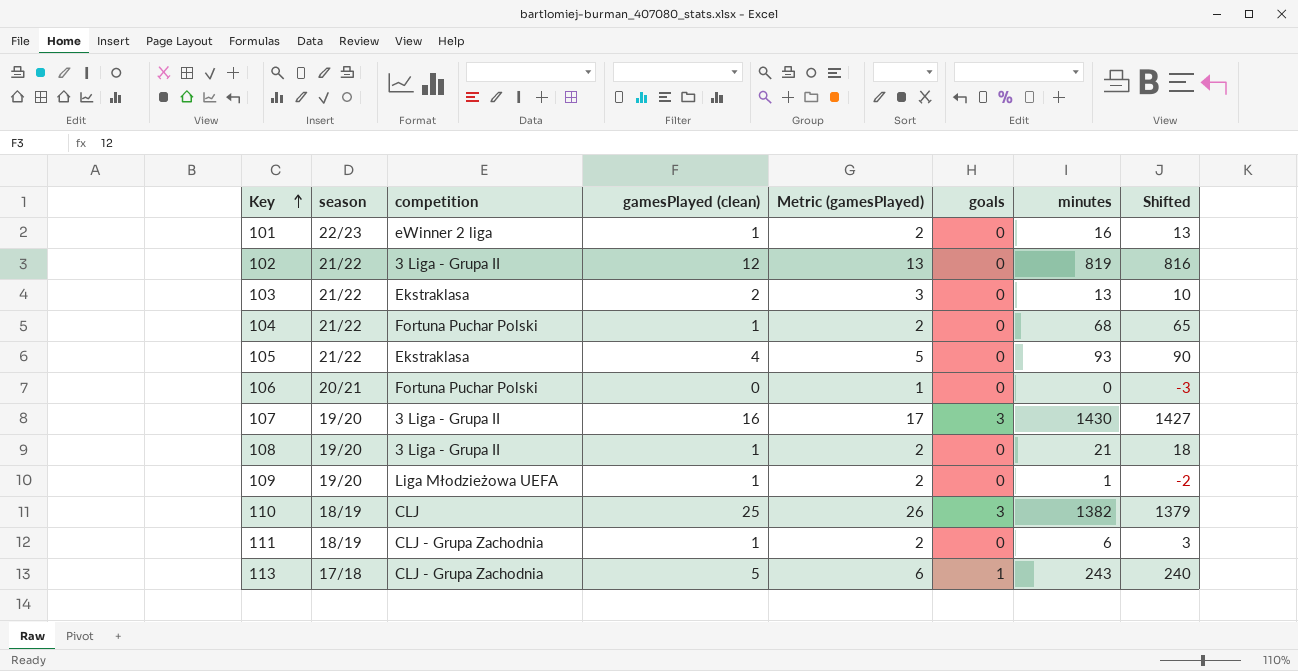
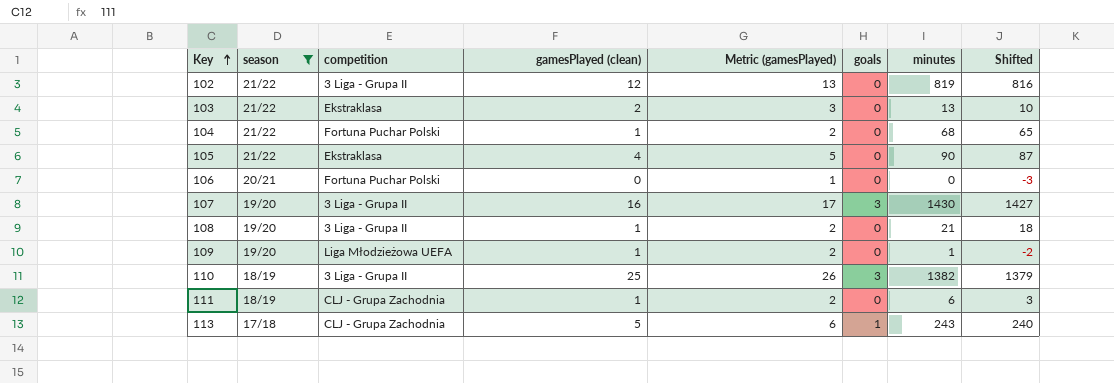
filter: none -> season != 22/23
105 | minutes: 93 -> 90
105 | Shifted: 90 -> 87
110 | competition: CLJ -> 3 Liga - Grupa II

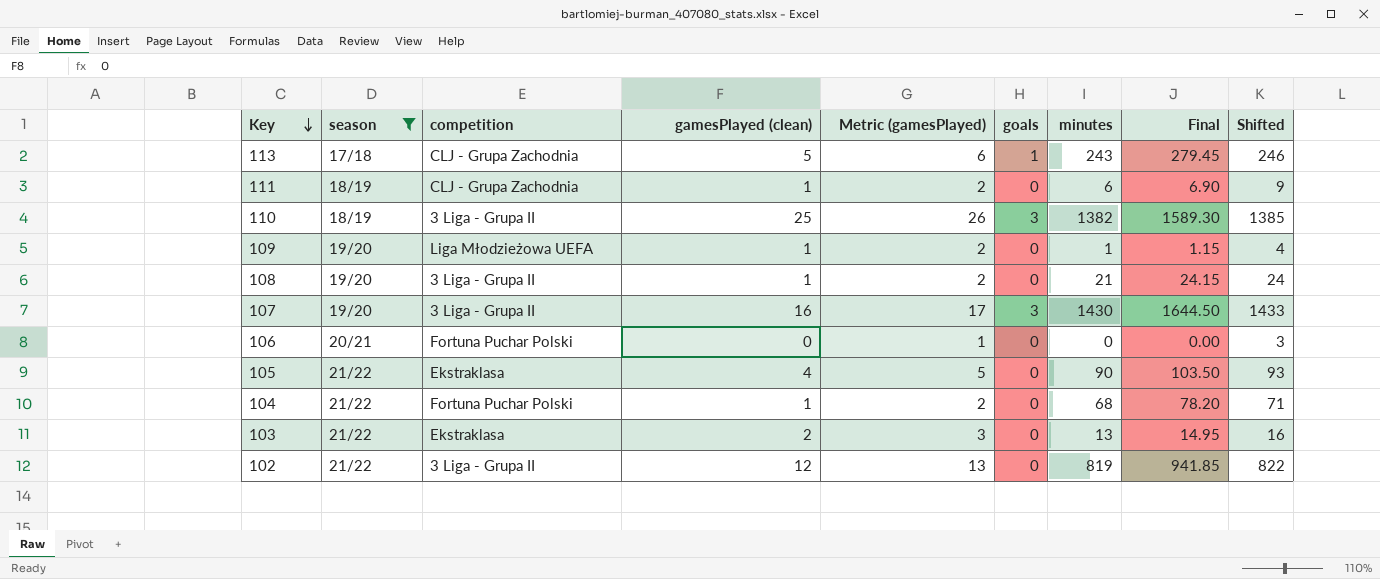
row order: Key ascending -> Key descending
column Final | formula: none -> [minutes] * 1.15
column Shifted | formula: [minutes] - 3 -> [minutes] + 3

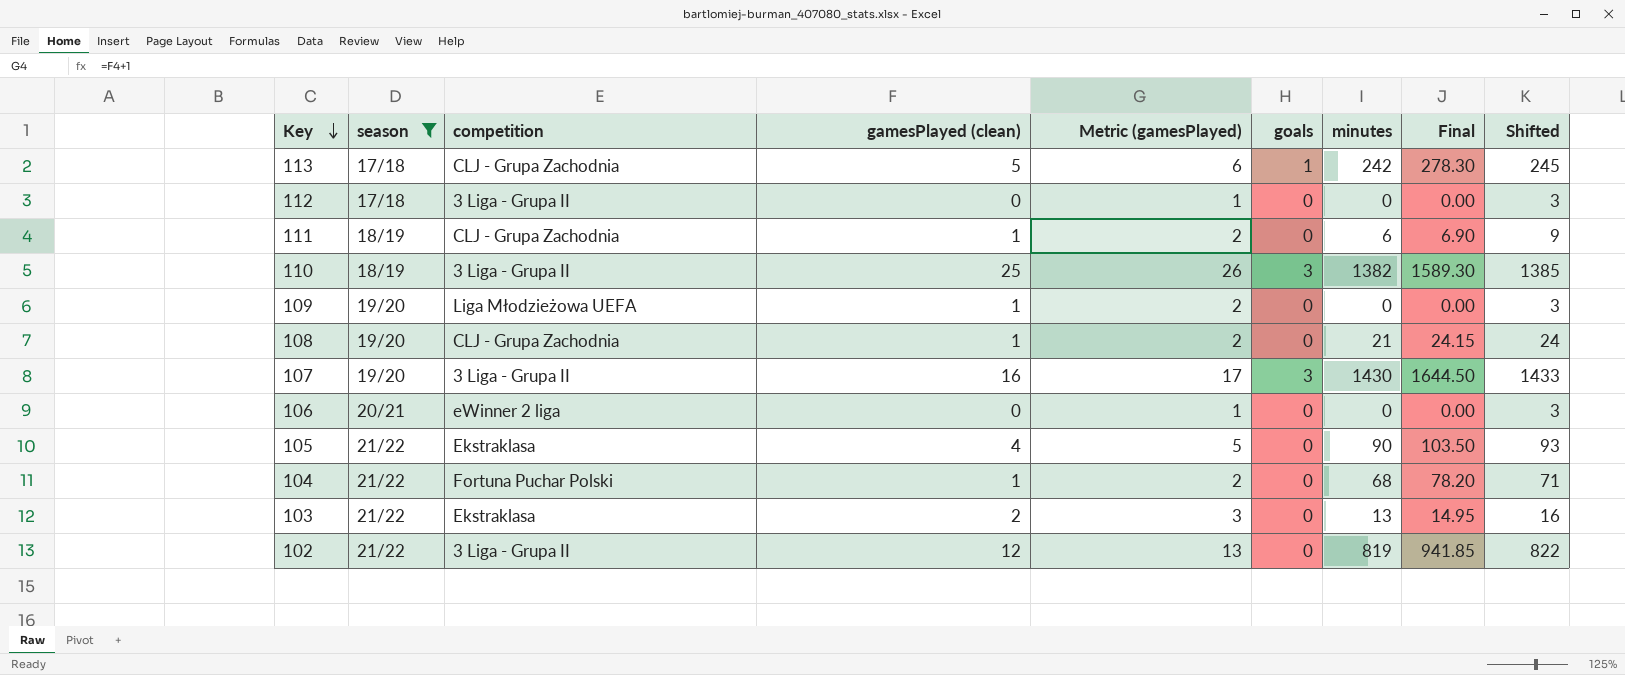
113 | minutes: 243 -> 242
113 | Final: 279.45 -> 278.30
113 | Shifted: 246 -> 245
row 112: none -> 17/18 | 3 Liga - Grupa II | 0 | 1 | 0 | 0 | 0.00 | 3
109 | minutes: 1 -> 0
109 | Final: 1.15 -> 0.00
109 | Shifted: 4 -> 3
108 | competition: 3 Liga - Grupa II -> CLJ - Grupa Zachodnia
106 | competition: Fortuna Puchar Polski -> eWinner 2 liga

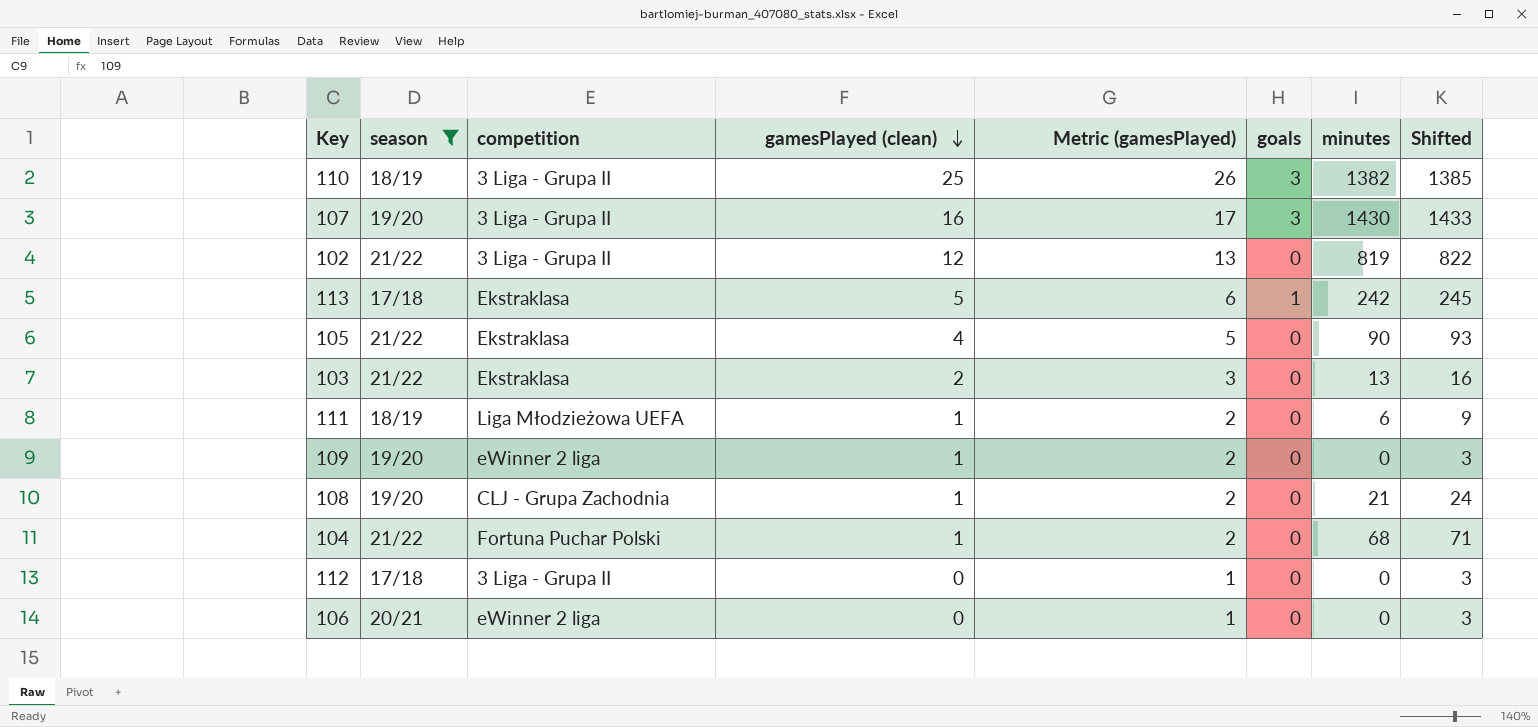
row order: Key descending -> gamesPlayed (clean) descending
column Final | formula: [minutes] * 1.15 -> none
113 | competition: CLJ - Grupa Zachodnia -> Ekstraklasa
111 | competition: CLJ - Grupa Zachodnia -> Liga Młodzieżowa UEFA
109 | competition: Liga Młodzieżowa UEFA -> eWinner 2 liga

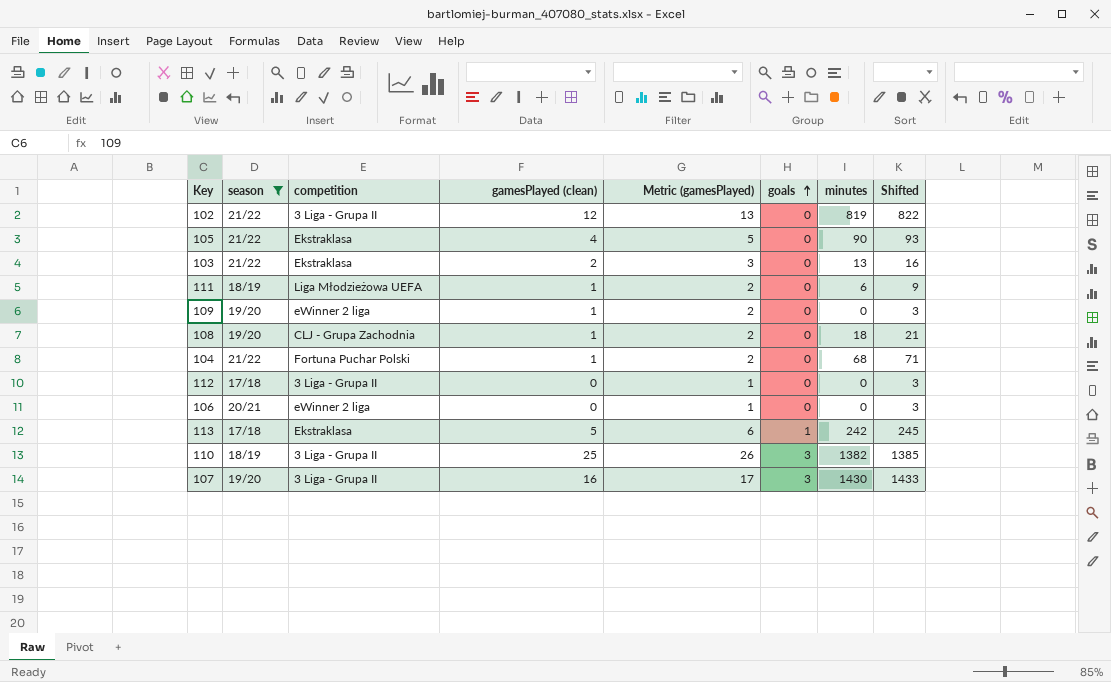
row order: gamesPlayed (clean) descending -> goals ascending
108 | minutes: 21 -> 18
108 | Shifted: 24 -> 21

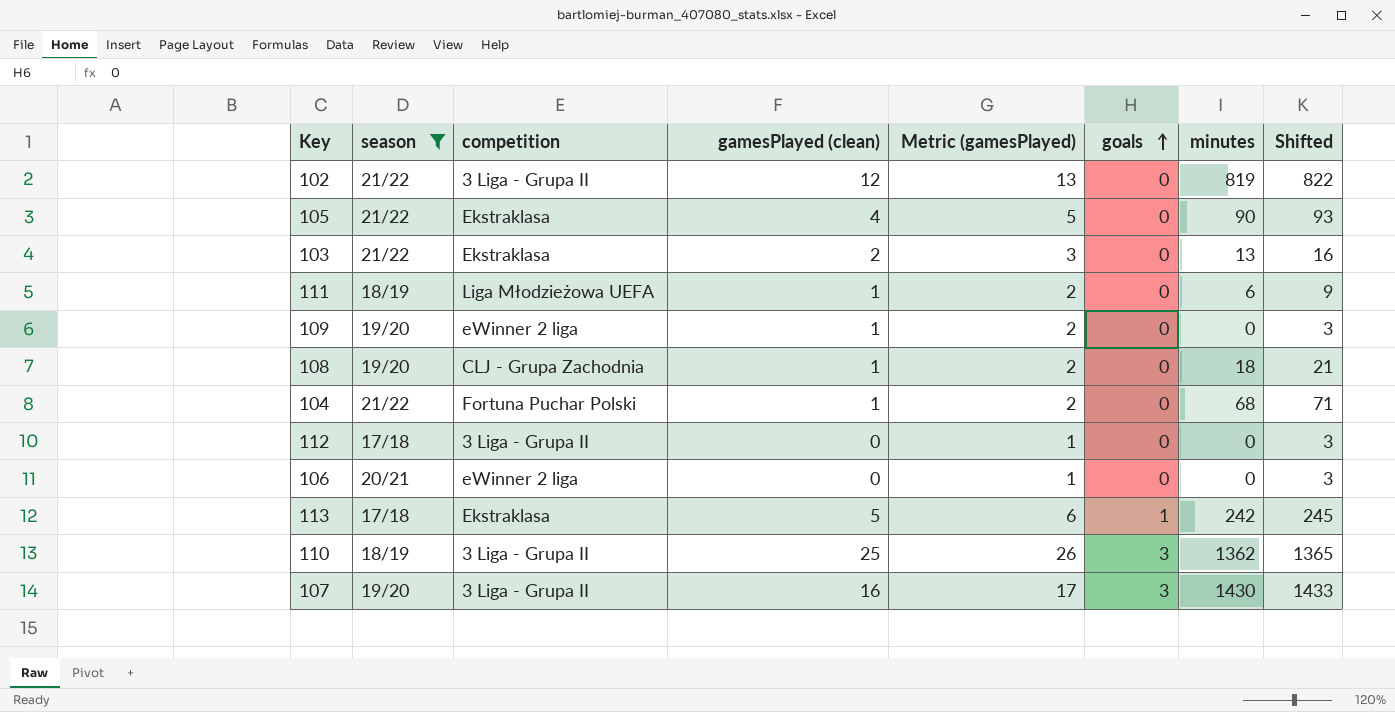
110 | minutes: 1382 -> 1362
110 | Shifted: 1385 -> 1365

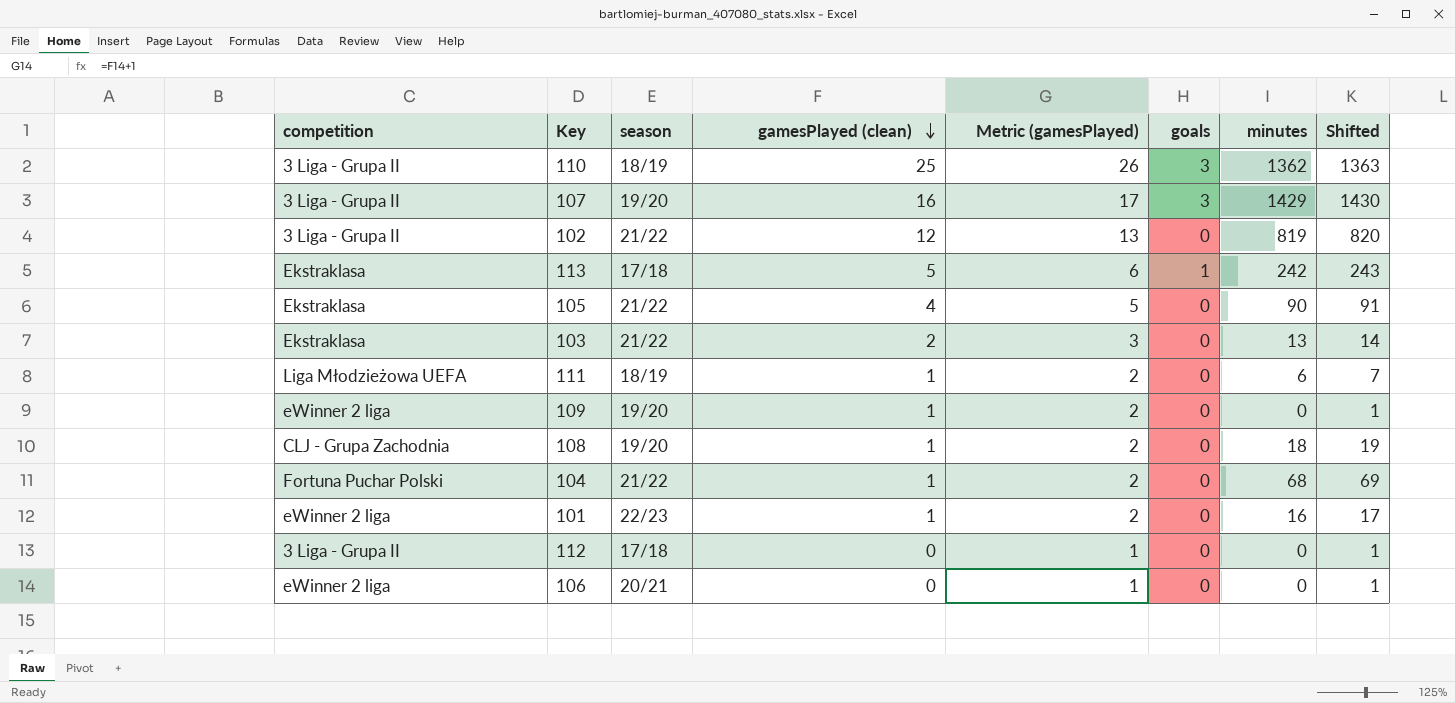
filter: season != 22/23 -> none
row order: goals ascending -> gamesPlayed (clean) descending
column competition | position: 3 -> 1
column Shifted | formula: [minutes] + 3 -> [minutes] + 1
107 | minutes: 1430 -> 1429

